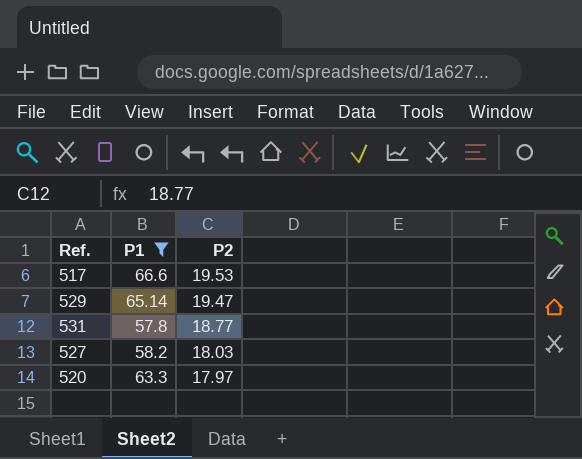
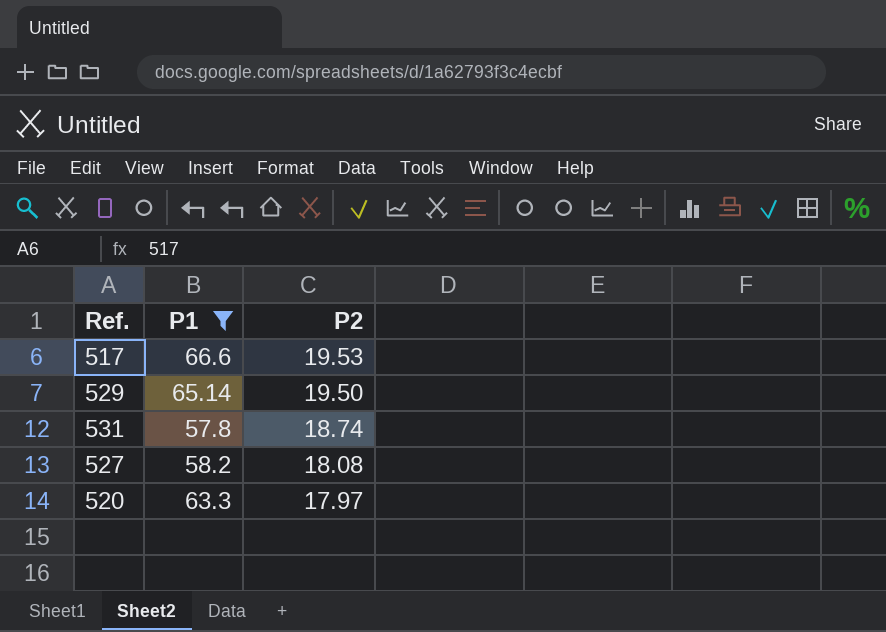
529 | P2: 19.47 -> 19.50
531 | P2: 18.77 -> 18.74
527 | P2: 18.03 -> 18.08

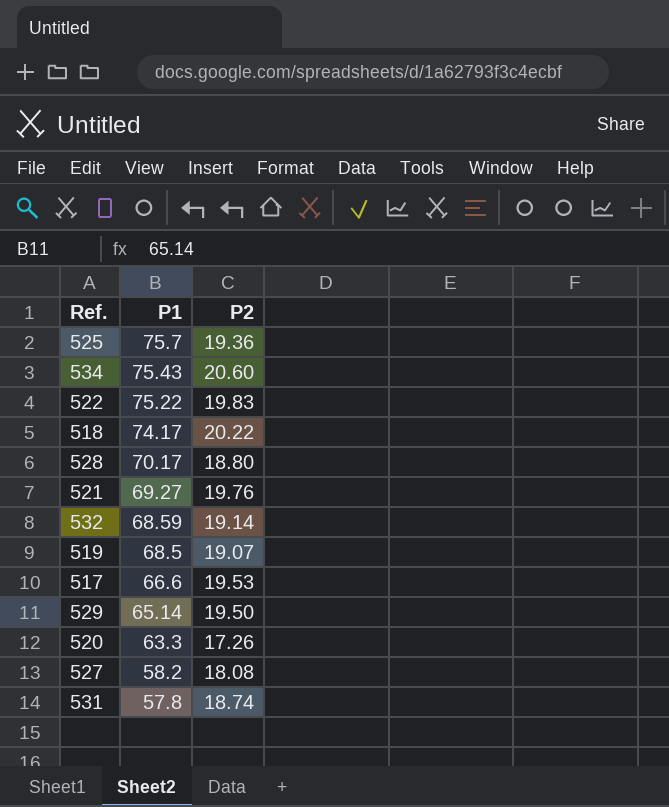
filter: P1 <= 66.6 -> none
row order: P2 descending -> P1 descending
520 | P2: 17.97 -> 17.26

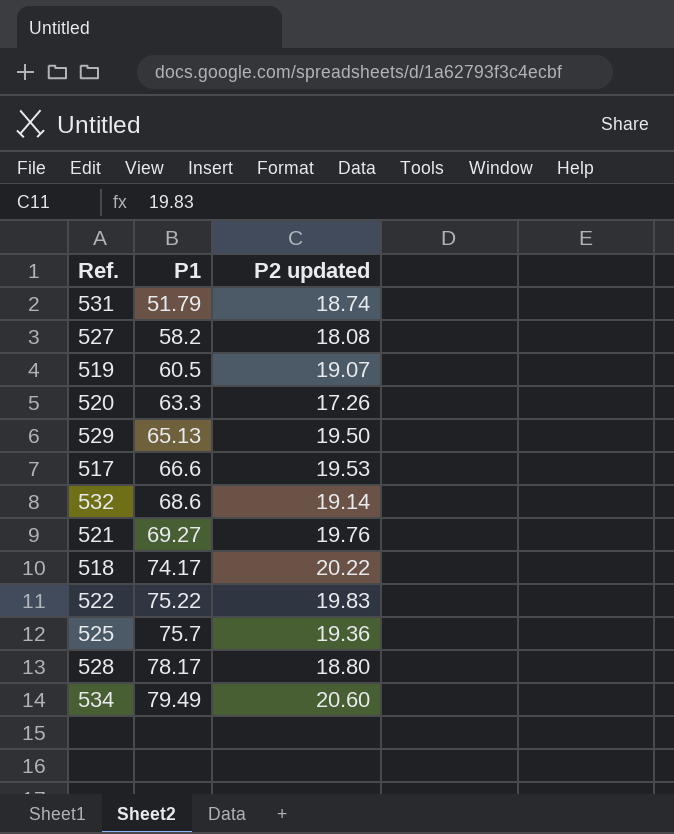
row order: P1 descending -> P1 ascending
column name: P2 -> P2 updated
531 | P1: 57.8 -> 51.79
519 | P1: 68.5 -> 60.5
529 | P1: 65.14 -> 65.13
532 | P1: 68.59 -> 68.6
528 | P1: 70.17 -> 78.17
534 | P1: 75.43 -> 79.49

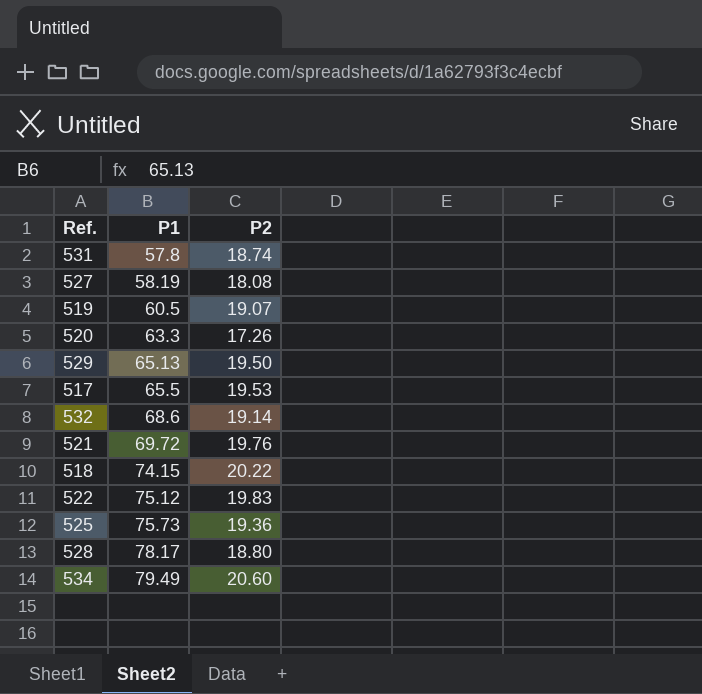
column name: P2 updated -> P2
531 | P1: 51.79 -> 57.8
527 | P1: 58.2 -> 58.19
517 | P1: 66.6 -> 65.5
521 | P1: 69.27 -> 69.72
518 | P1: 74.17 -> 74.15
522 | P1: 75.22 -> 75.12
525 | P1: 75.7 -> 75.73

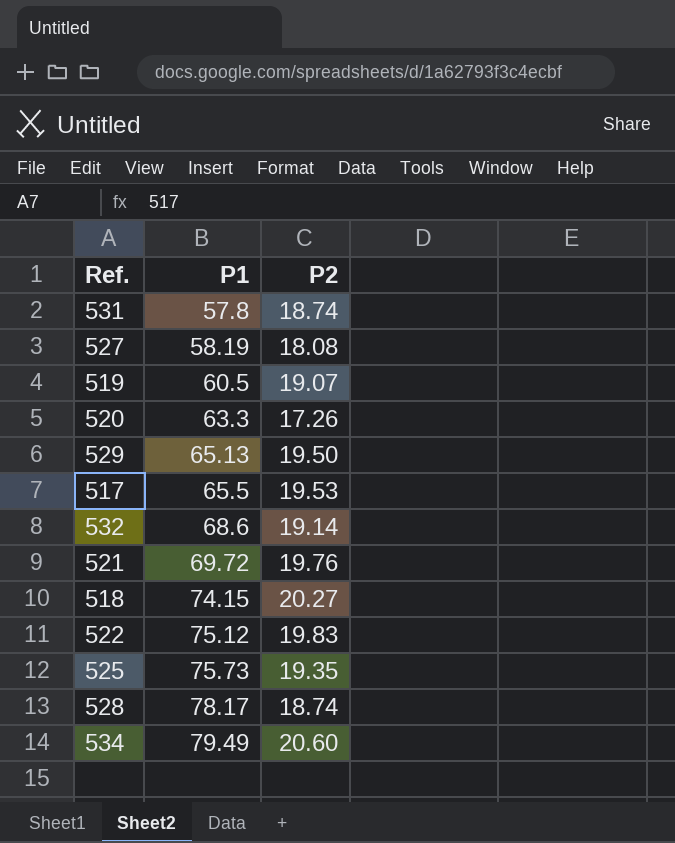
518 | P2: 20.22 -> 20.27
525 | P2: 19.36 -> 19.35
528 | P2: 18.80 -> 18.74

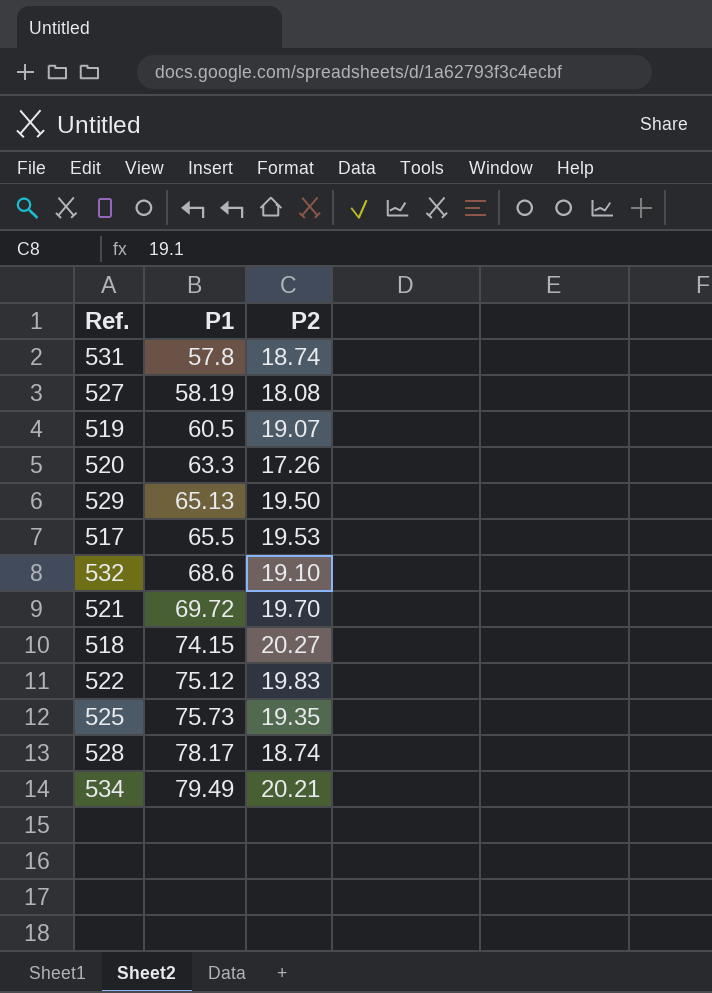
532 | P2: 19.14 -> 19.10
521 | P2: 19.76 -> 19.70
534 | P2: 20.60 -> 20.21

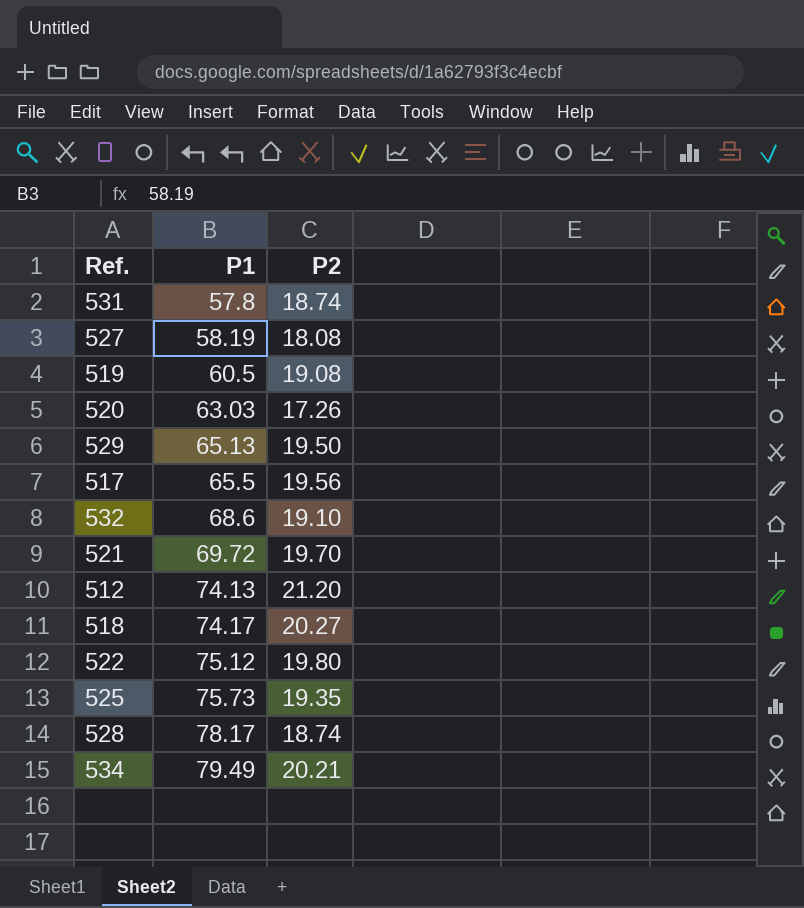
519 | P2: 19.07 -> 19.08
520 | P1: 63.3 -> 63.03
517 | P2: 19.53 -> 19.56
row 512: none -> 74.13 | 21.20
518 | P1: 74.15 -> 74.17
522 | P2: 19.83 -> 19.80

